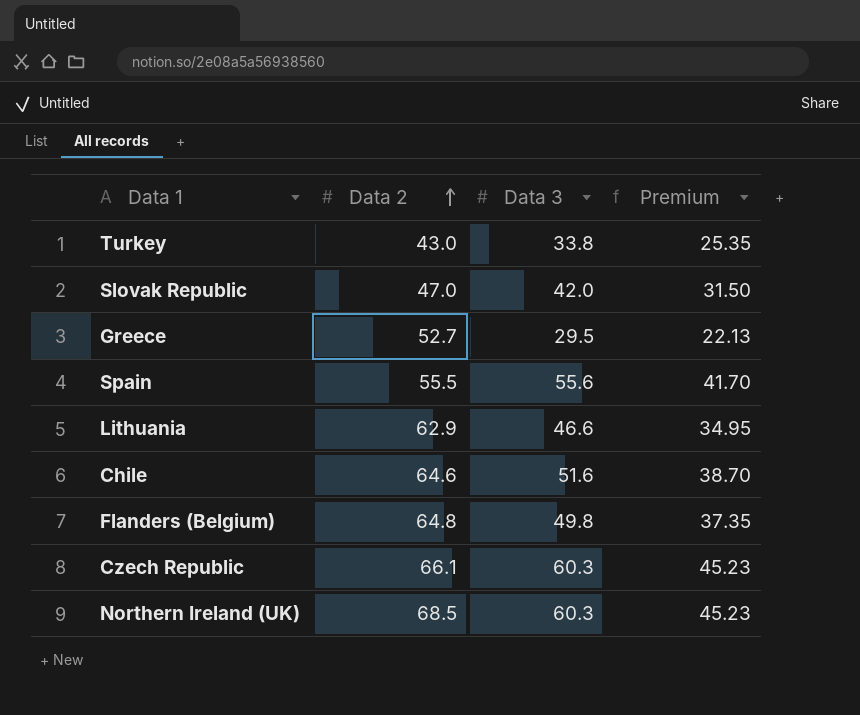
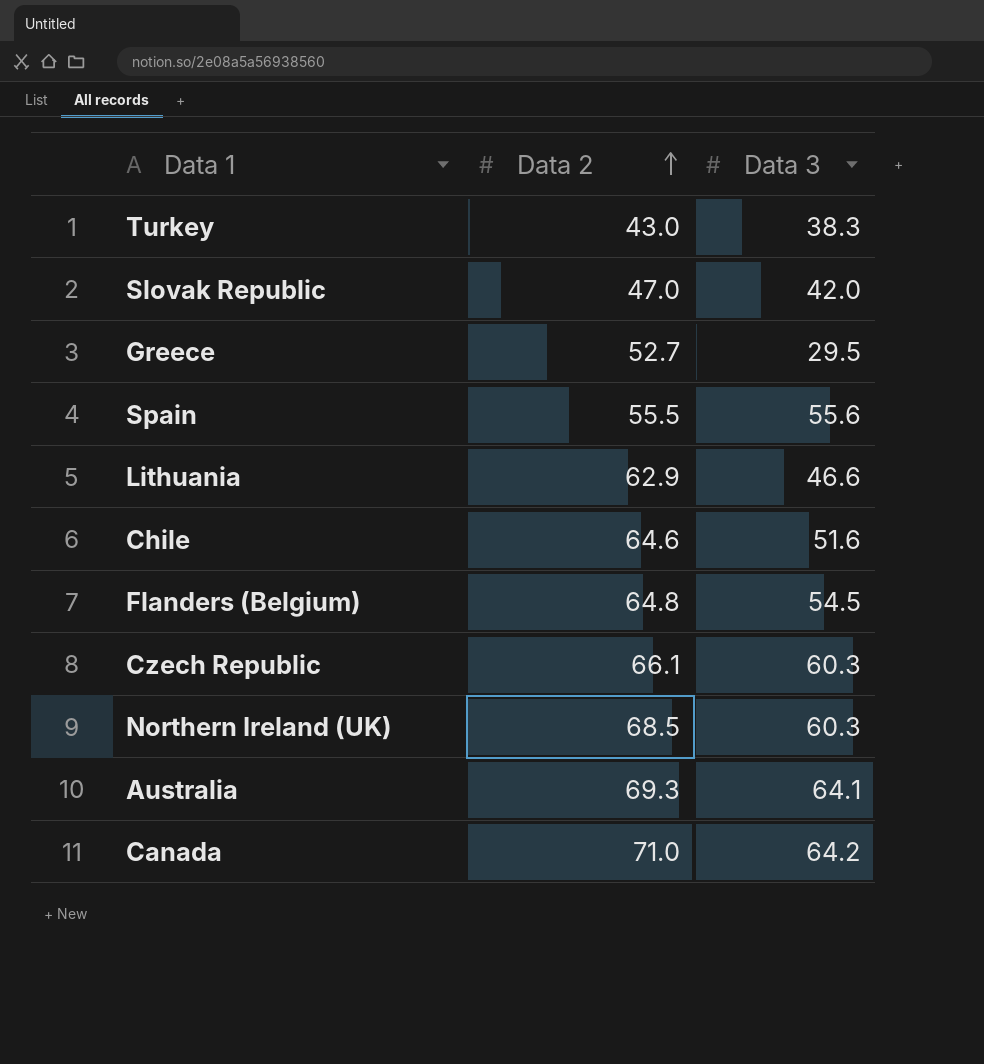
column Premium | formula: [Data 3] * 0.75 -> none
Turkey | Data 3: 33.8 -> 38.3
Flanders (Belgium) | Data 3: 49.8 -> 54.5
row Australia: none -> 69.3 | 64.1
row Canada: none -> 71.0 | 64.2

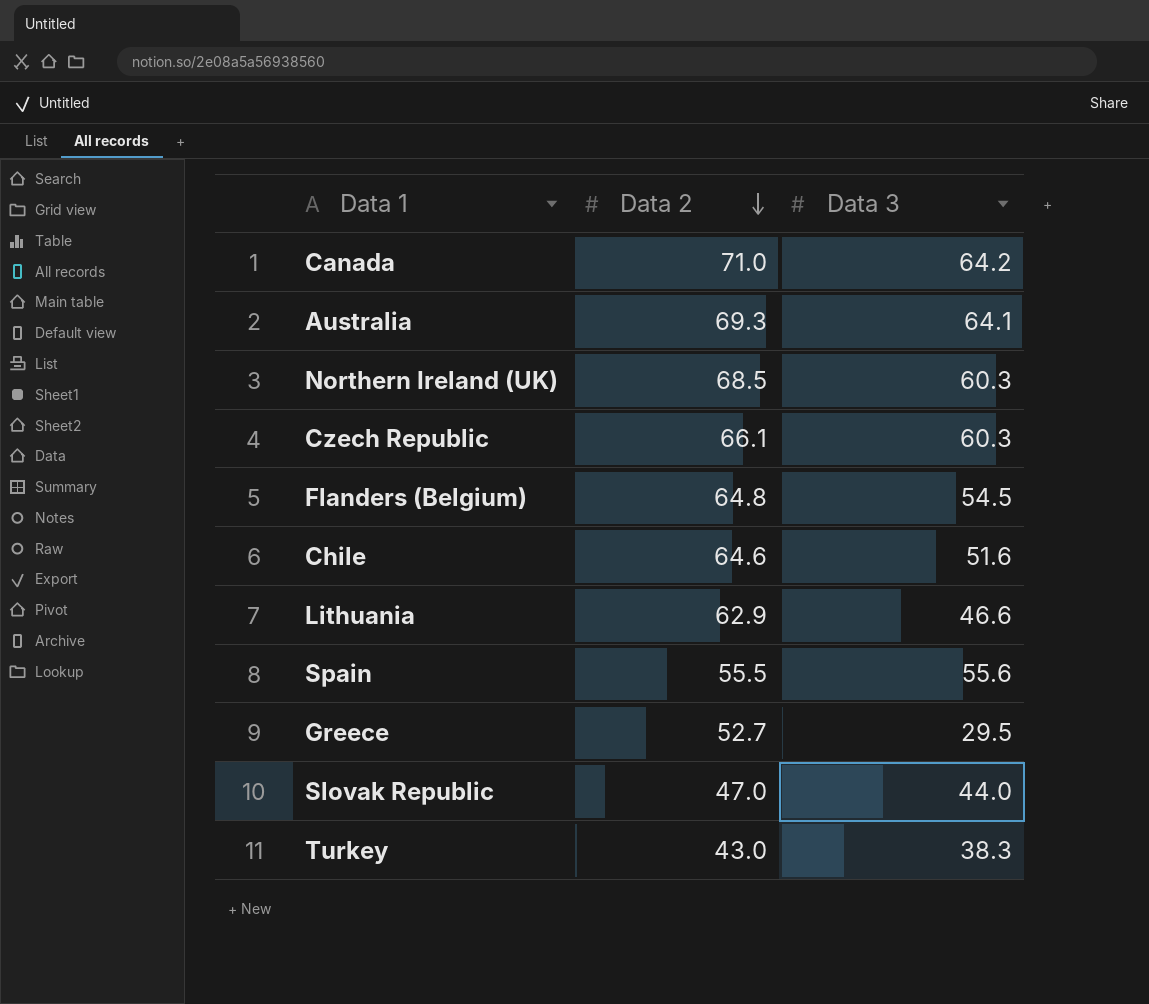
row order: Data 2 ascending -> Data 2 descending
Slovak Republic | Data 3: 42.0 -> 44.0

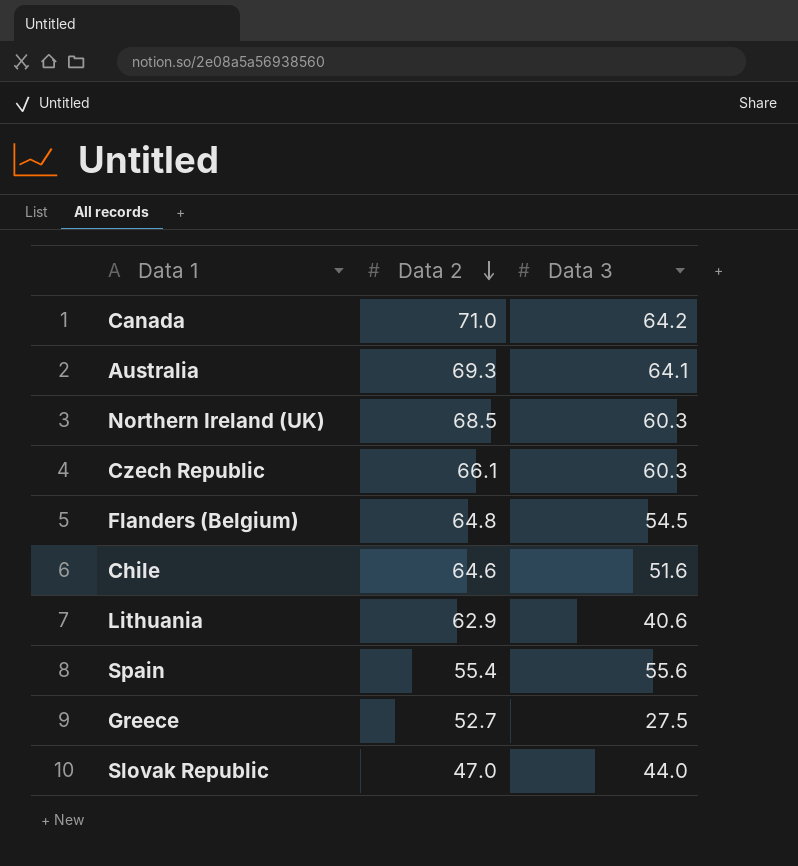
row Turkey: 43.0 | 38.3 -> none
Lithuania | Data 3: 46.6 -> 40.6
Spain | Data 2: 55.5 -> 55.4
Greece | Data 3: 29.5 -> 27.5

